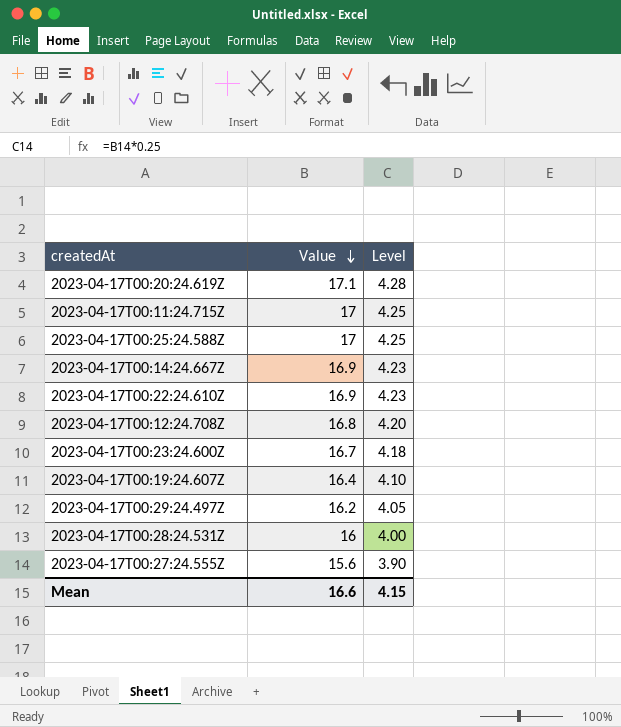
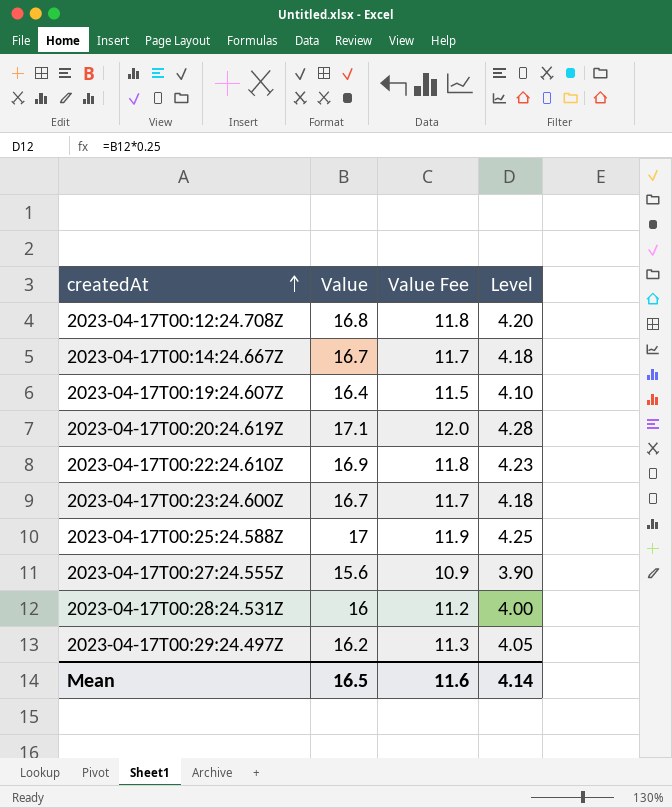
row order: Value descending -> createdAt ascending
column Value Fee | formula: none -> [Value] * 0.7
row 2023-04-17T00:11:24.715Z: 17 | 4.25 -> none
2023-04-17T00:14:24.667Z | Value: 16.9 -> 16.7
2023-04-17T00:14:24.667Z | Level: 4.23 -> 4.18
Mean | Value: 16.6 -> 16.5
Mean | Level: 4.15 -> 4.14

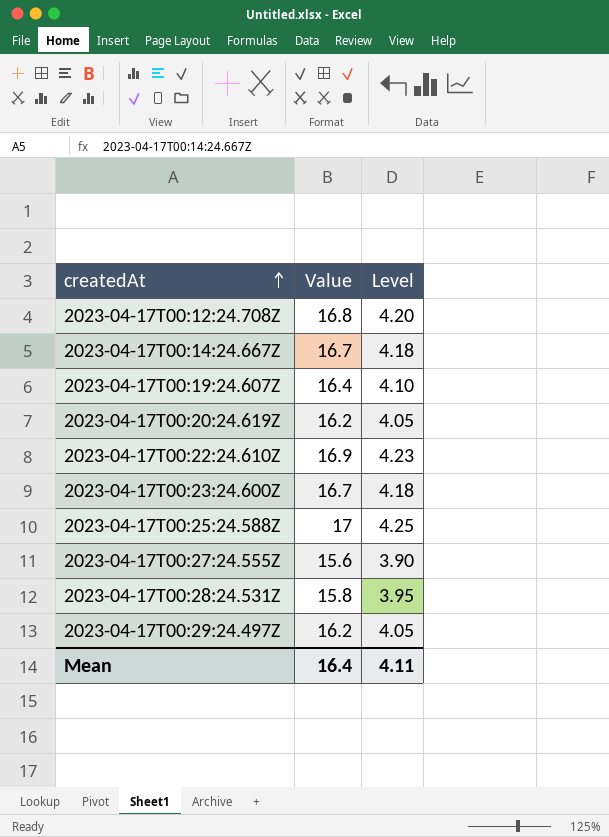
column Value Fee | formula: [Value] * 0.7 -> none
2023-04-17T00:20:24.619Z | Value: 17.1 -> 16.2
2023-04-17T00:20:24.619Z | Level: 4.28 -> 4.05
2023-04-17T00:28:24.531Z | Value: 16 -> 15.8
2023-04-17T00:28:24.531Z | Level: 4.00 -> 3.95
Mean | Value: 16.5 -> 16.4
Mean | Level: 4.14 -> 4.11

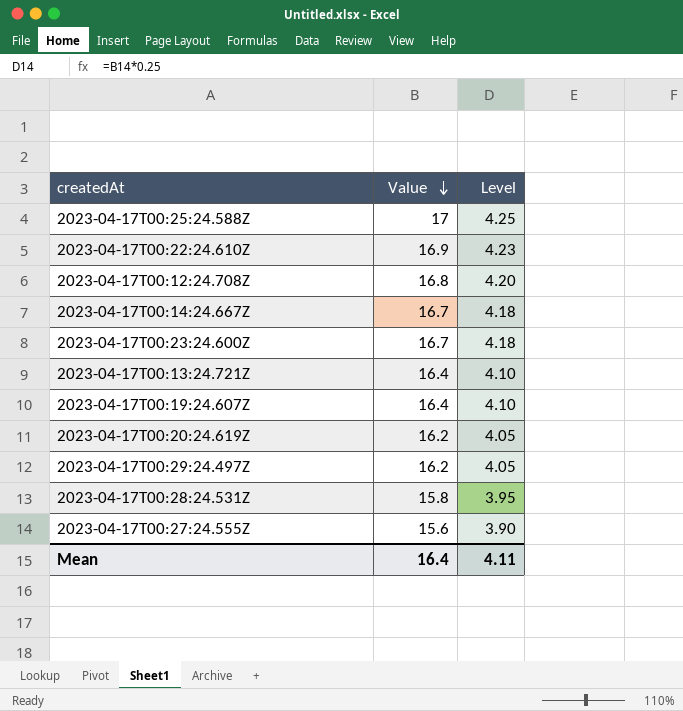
row order: createdAt ascending -> Value descending
row 2023-04-17T00:13:24.721Z: none -> 16.4 | 4.10

